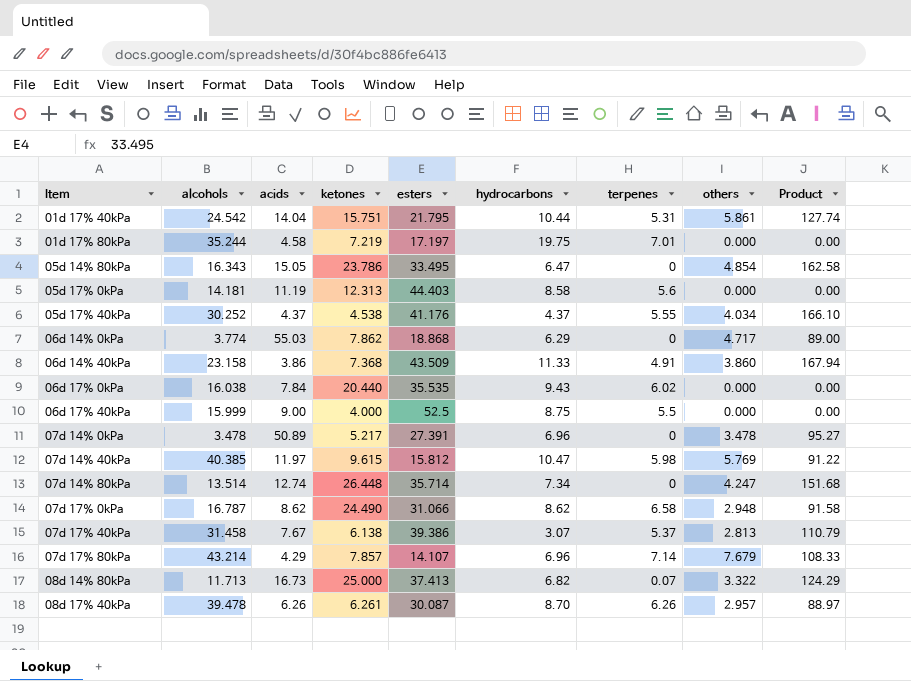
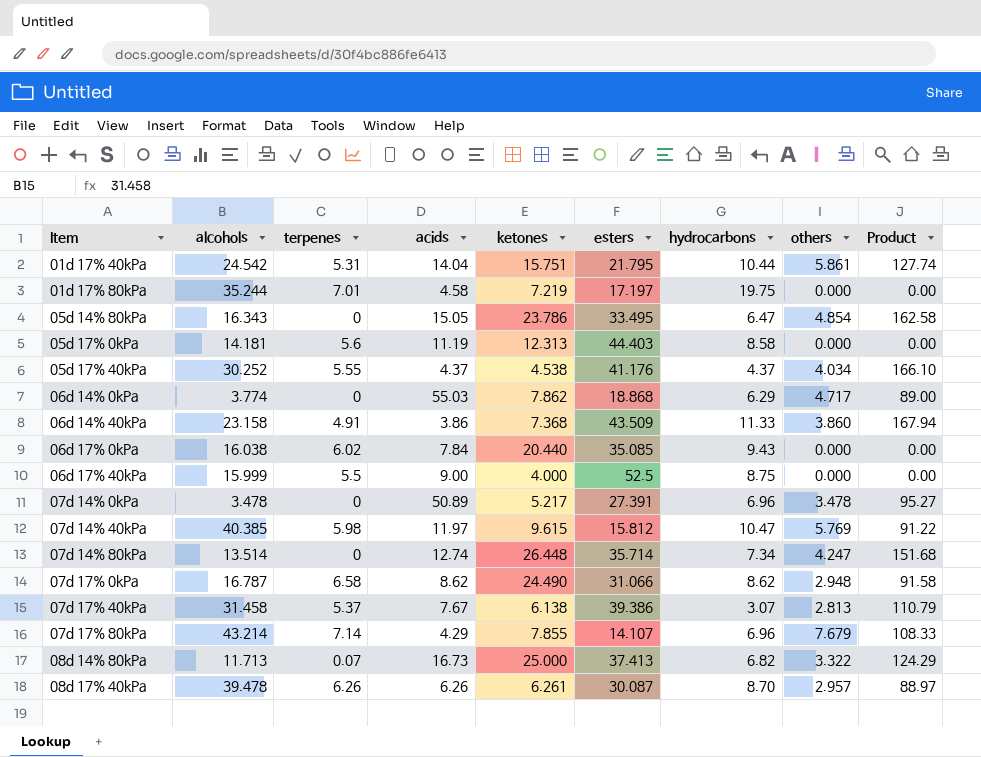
column terpenes | position: 7 -> 3
06d 17% 0kPa | esters: 35.535 -> 35.085
07d 17% 80kPa | ketones: 7.857 -> 7.855

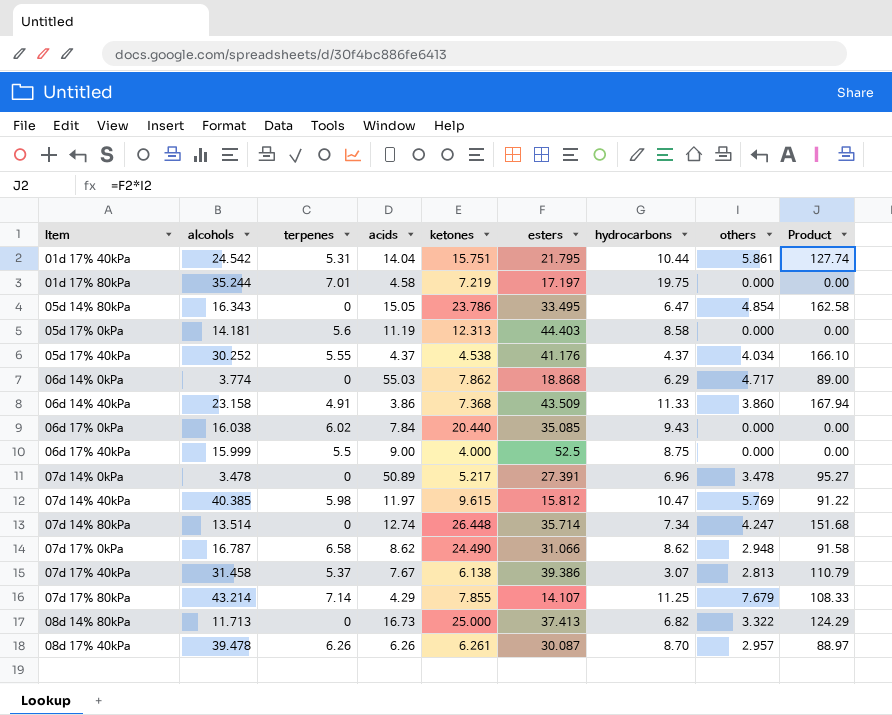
07d 17% 80kPa | hydrocarbons: 6.96 -> 11.25
08d 14% 80kPa | terpenes: 0.07 -> 0

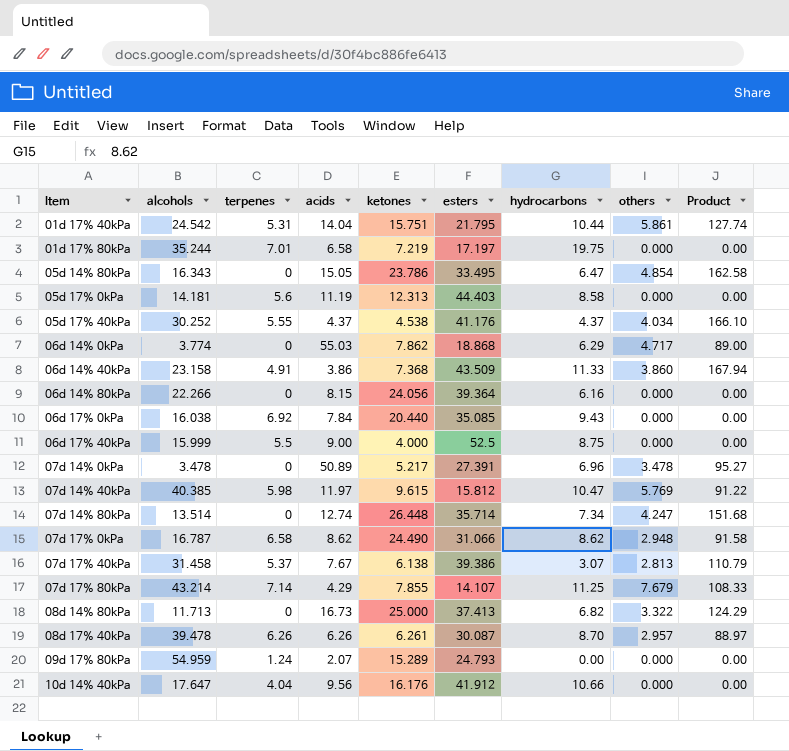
01d 17% 80kPa | acids: 4.58 -> 6.58
row 06d 14% 80kPa: none -> 22.266 | 0 | 8.15 | 24.056 | 39.364 | 6.16 | 0.000 | 0.00
06d 17% 0kPa | terpenes: 6.02 -> 6.92
row 09d 17% 80kPa: none -> 54.959 | 1.24 | 2.07 | 15.289 | 24.793 | 0.00 | 0.000 | 0.00
row 10d 14% 40kPa: none -> 17.647 | 4.04 | 9.56 | 16.176 | 41.912 | 10.66 | 0.000 | 0.00

